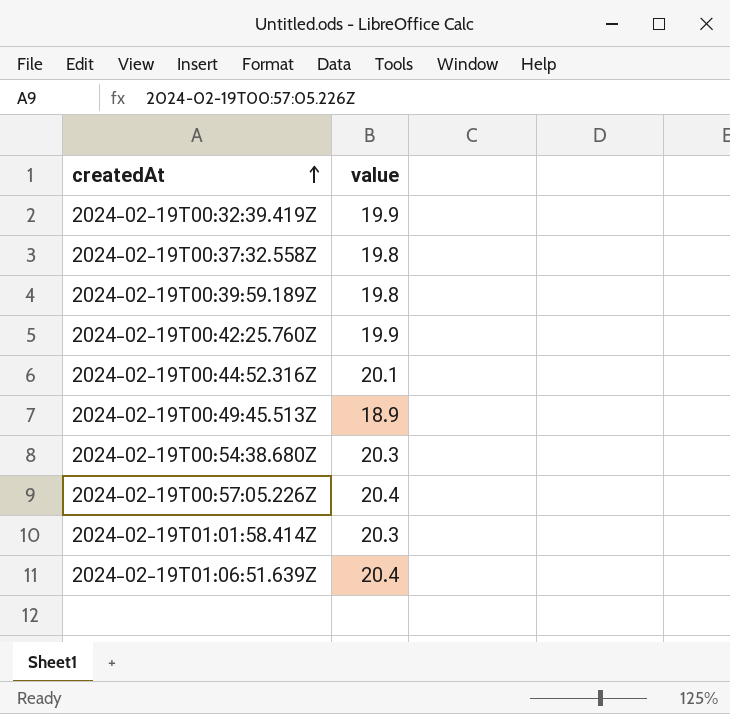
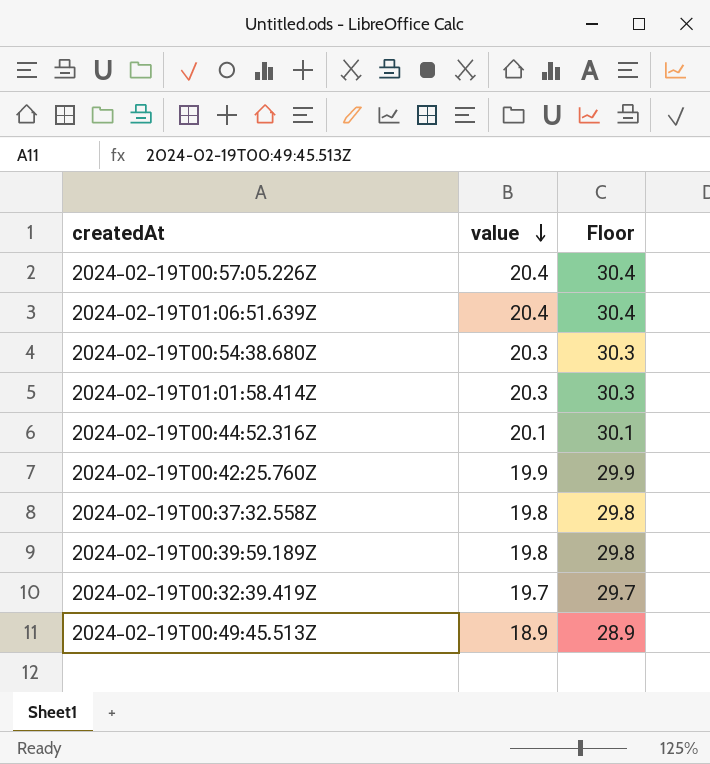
row order: createdAt ascending -> value descending
column Floor | formula: none -> [value] + 10
2024-02-19T00:32:39.419Z | value: 19.9 -> 19.7

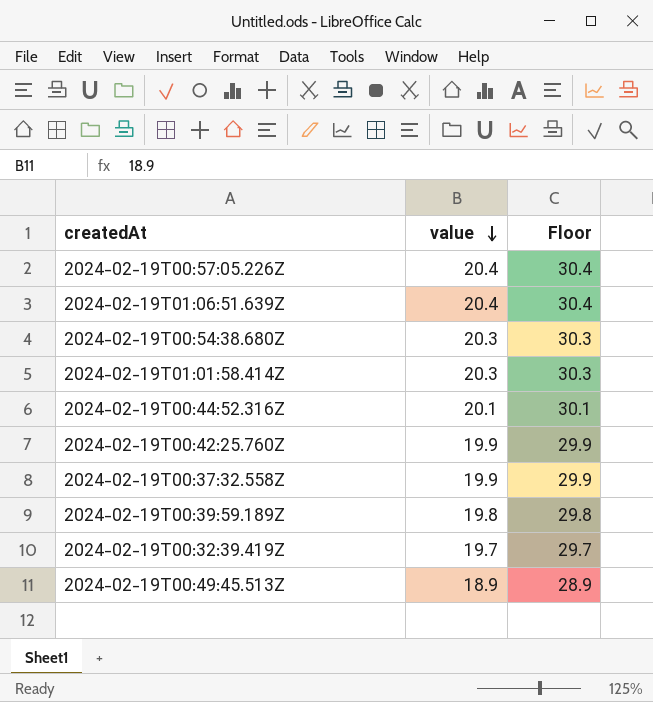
2024-02-19T00:37:32.558Z | value: 19.8 -> 19.9
2024-02-19T00:37:32.558Z | Floor: 29.8 -> 29.9

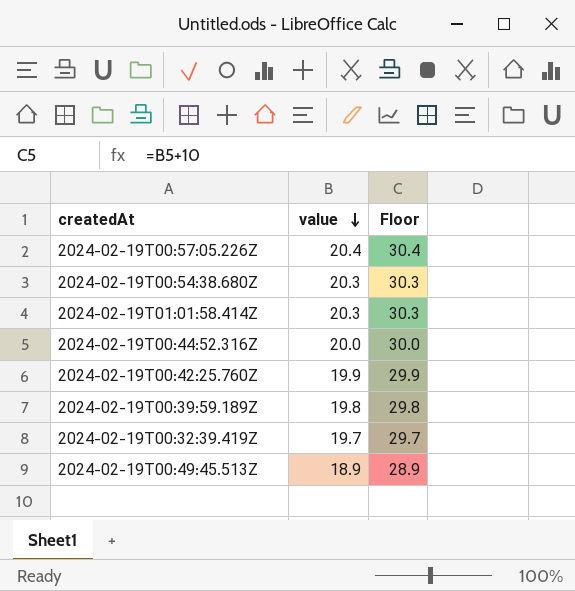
row 2024-02-19T01:06:51.639Z: 20.4 | 30.4 -> none
row 2024-02-19T00:37:32.558Z: 19.9 | 29.9 -> none
2024-02-19T00:44:52.316Z | value: 20.1 -> 20.0
2024-02-19T00:44:52.316Z | Floor: 30.1 -> 30.0

